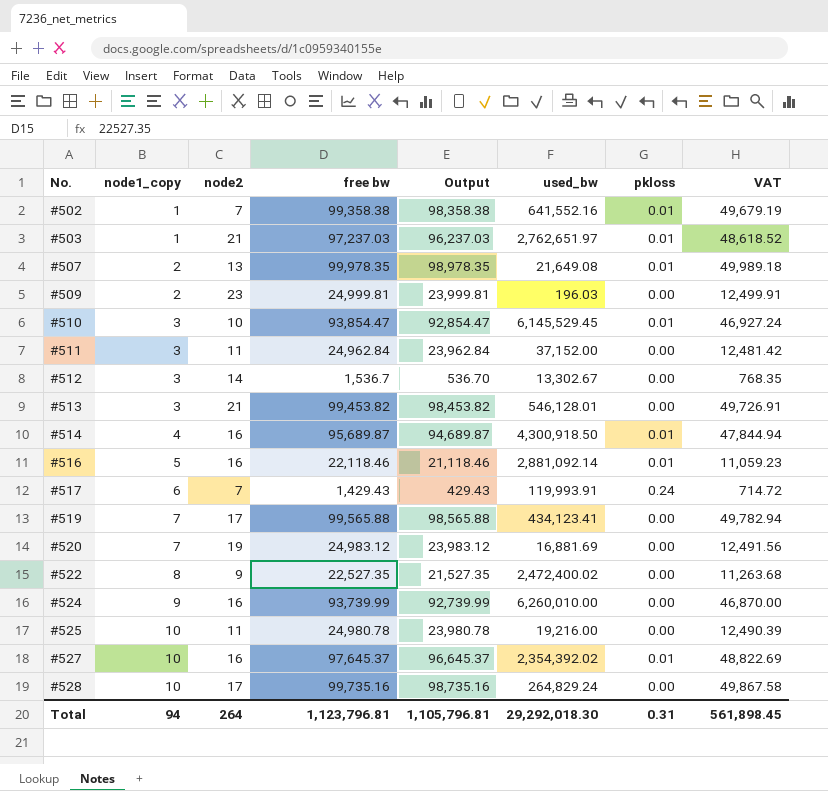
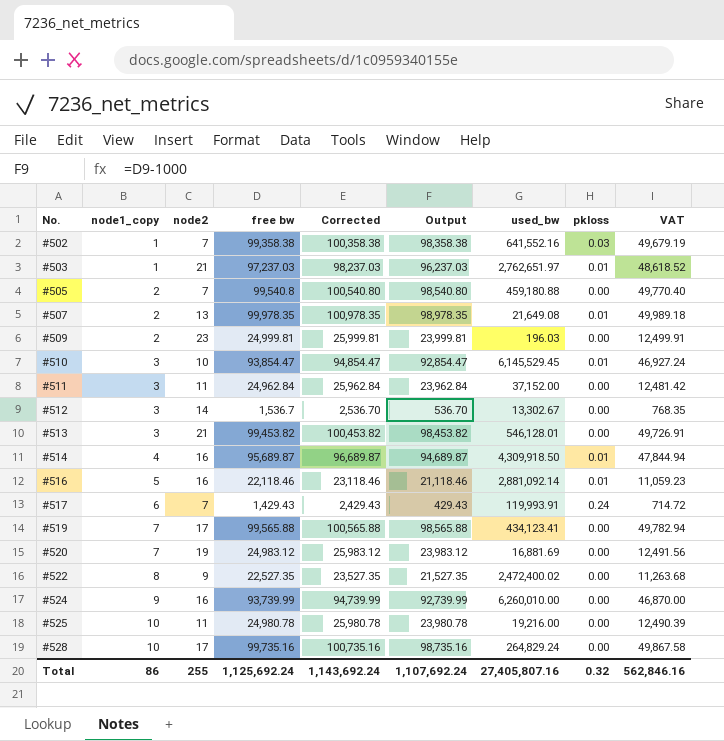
column Corrected | formula: none -> [free bw] + 1000
row #527: 10 | 16 | 97,645.37 | 96,645.37 | 2,354,392.02 | 0.01 | 48,822.69 -> none
#502 | pkloss: 0.01 -> 0.03
row #505: none -> 2 | 7 | 99,540.8 | 100,540.80 | 98,540.80 | 459,180.88 | 0.00 | 49,770.40
#514 | used_bw: 4,300,918.50 -> 4,309,918.50
Total | node1_copy: 94 -> 86
Total | node2: 264 -> 255
Total | free bw: 1,123,796.81 -> 1,125,692.24
Total | Output: 1,105,796.81 -> 1,107,692.24
Total | used_bw: 29,292,018.30 -> 27,405,807.16
Total | pkloss: 0.31 -> 0.32
Total | VAT: 561,898.45 -> 562,846.16

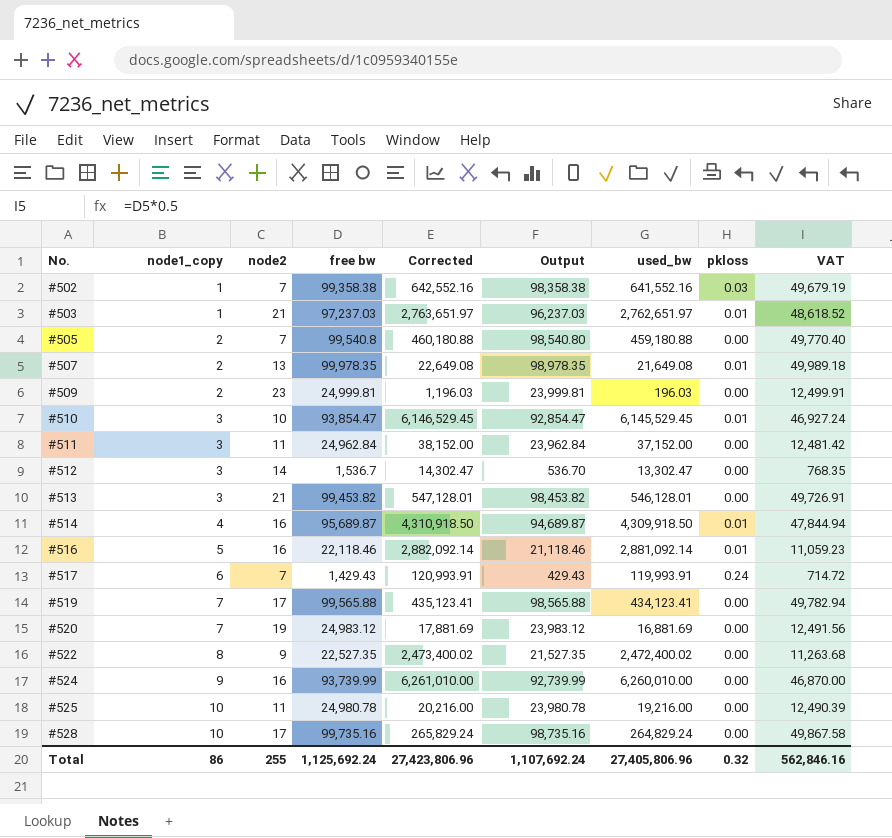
column Corrected | formula: [free bw] + 1000 -> [used_bw] + 1000
#512 | used_bw: 13,302.67 -> 13,302.47
Total | Corrected: 1,143,692.24 -> 27,423,806.96
Total | used_bw: 27,405,807.16 -> 27,405,806.96

